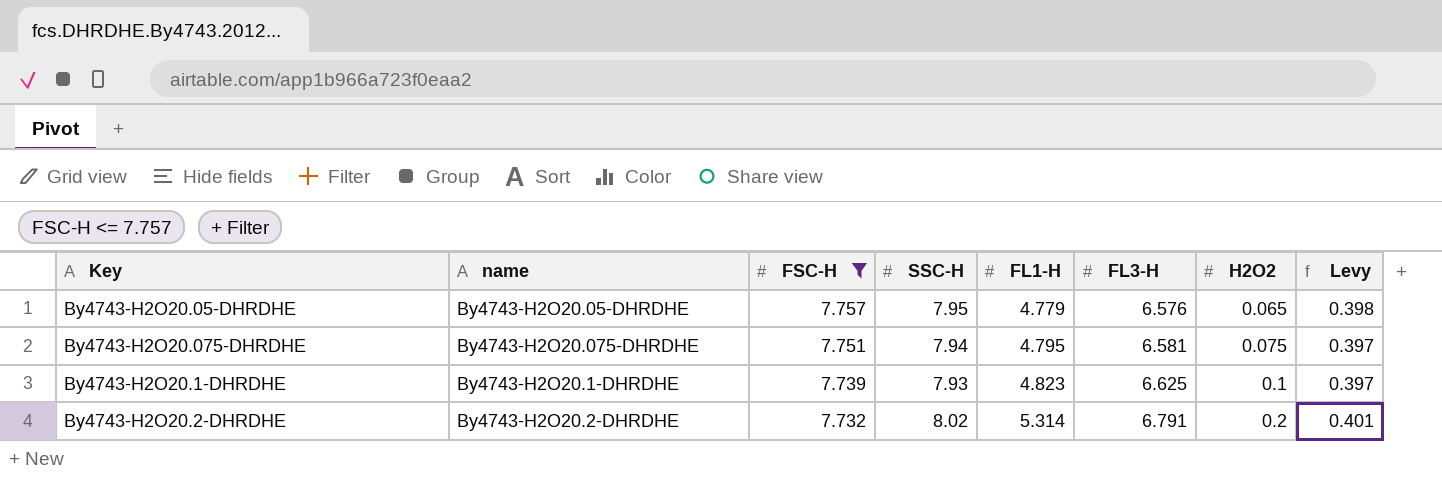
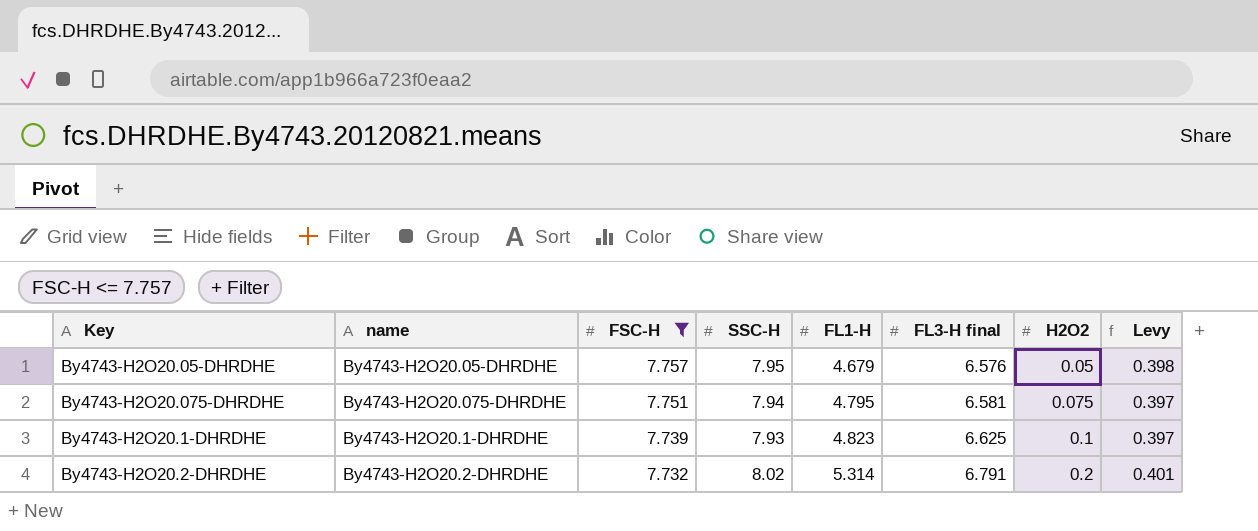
column name: FL3-H -> FL3-H final
By4743-H2O20.05-DHRDHE | FL1-H: 4.779 -> 4.679
By4743-H2O20.05-DHRDHE | H2O2: 0.065 -> 0.05

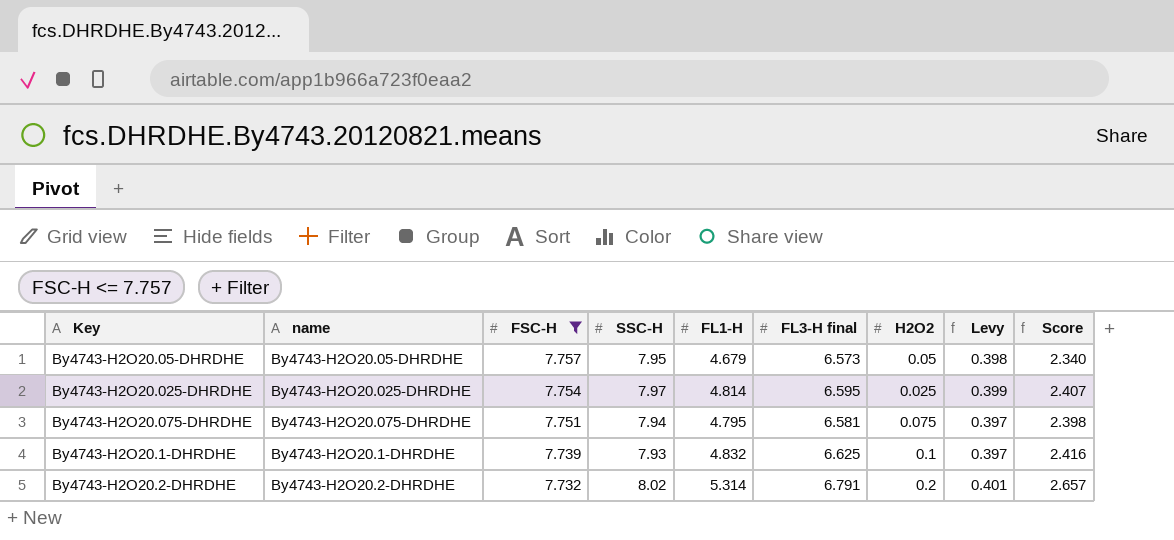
column Score | formula: none -> [FL1-H] * 0.5
By4743-H2O20.05-DHRDHE | FL3-H final: 6.576 -> 6.573
row By4743-H2O20.025-DHRDHE: none -> By4743-H2O20.025-DHRDHE | 7.754 | 7.97 | 4.814 | 6.595 | 0.025 | 0.399 | 2.407
By4743-H2O20.1-DHRDHE | FL1-H: 4.823 -> 4.832

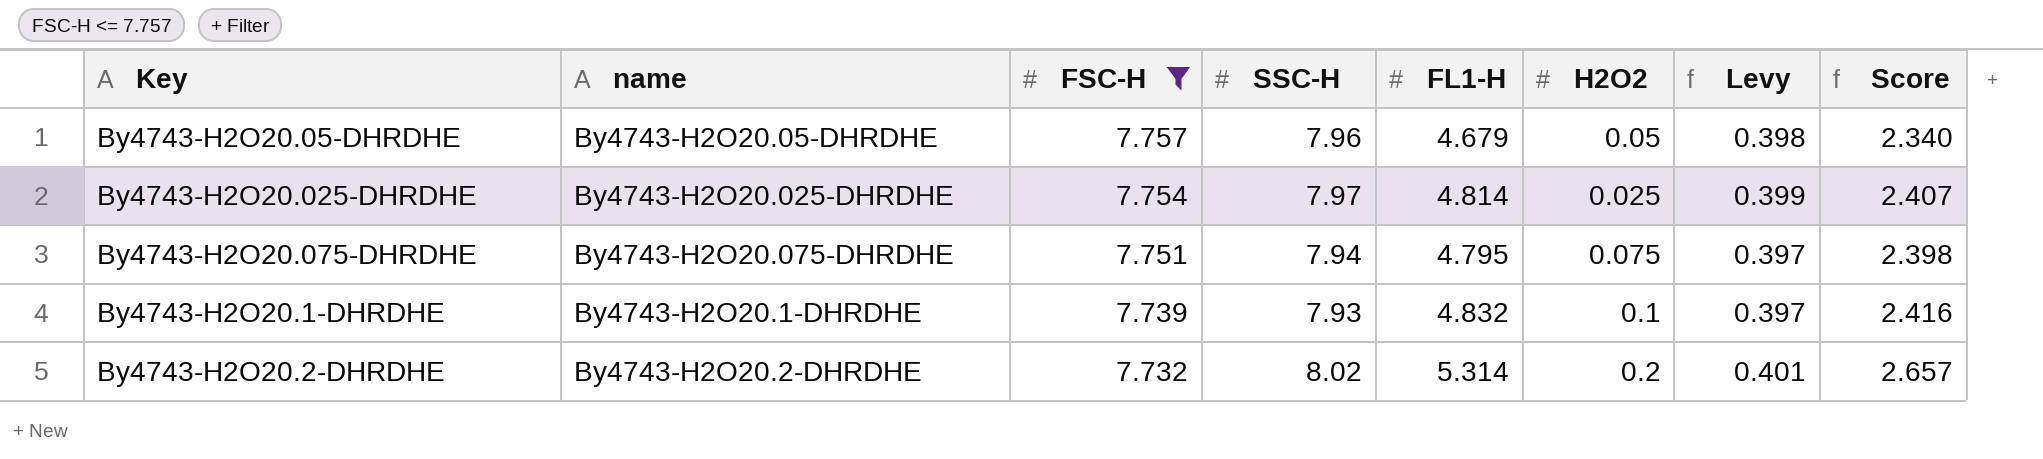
column FL3-H final | position: 6 -> none
By4743-H2O20.05-DHRDHE | SSC-H: 7.95 -> 7.96

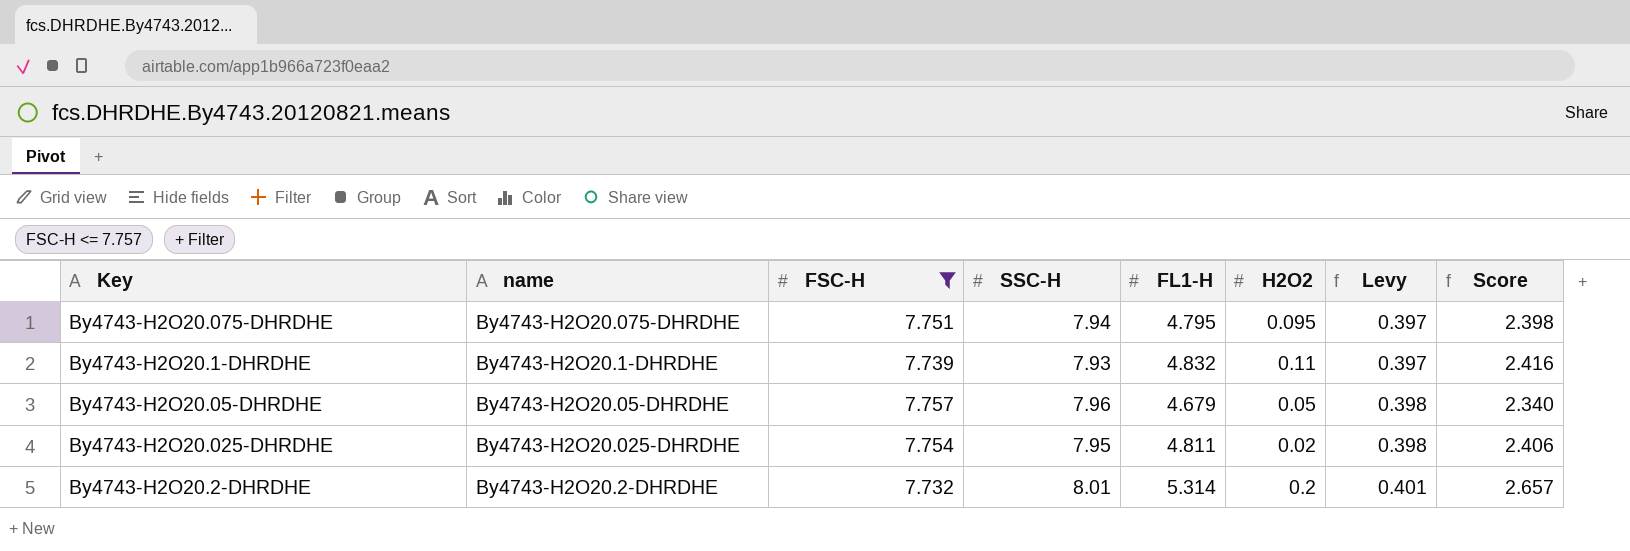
row order: FSC-H descending -> Levy ascending
By4743-H2O20.075-DHRDHE | H2O2: 0.075 -> 0.095
By4743-H2O20.1-DHRDHE | H2O2: 0.1 -> 0.11
By4743-H2O20.025-DHRDHE | SSC-H: 7.97 -> 7.95
By4743-H2O20.025-DHRDHE | FL1-H: 4.814 -> 4.811
By4743-H2O20.025-DHRDHE | H2O2: 0.025 -> 0.02
By4743-H2O20.025-DHRDHE | Levy: 0.399 -> 0.398
By4743-H2O20.025-DHRDHE | Score: 2.407 -> 2.406
By4743-H2O20.2-DHRDHE | SSC-H: 8.02 -> 8.01

